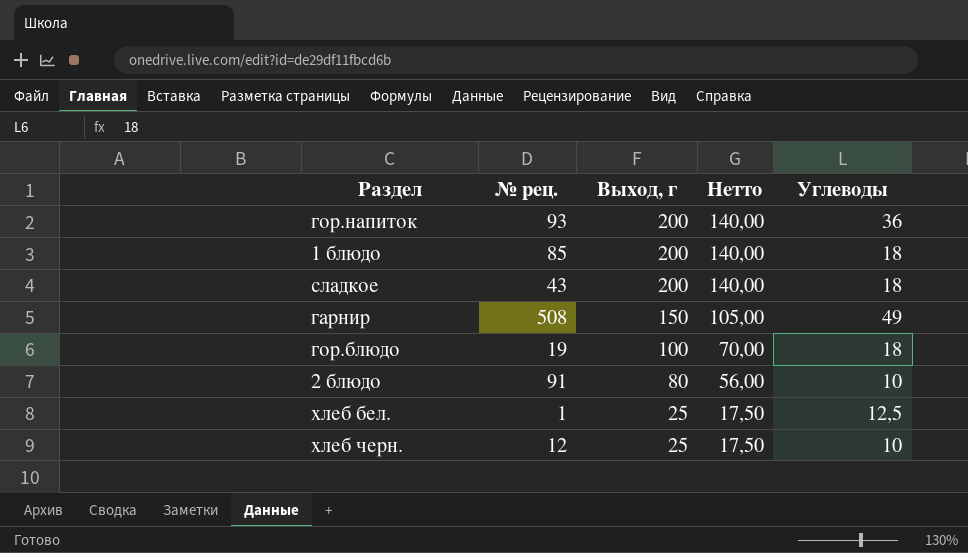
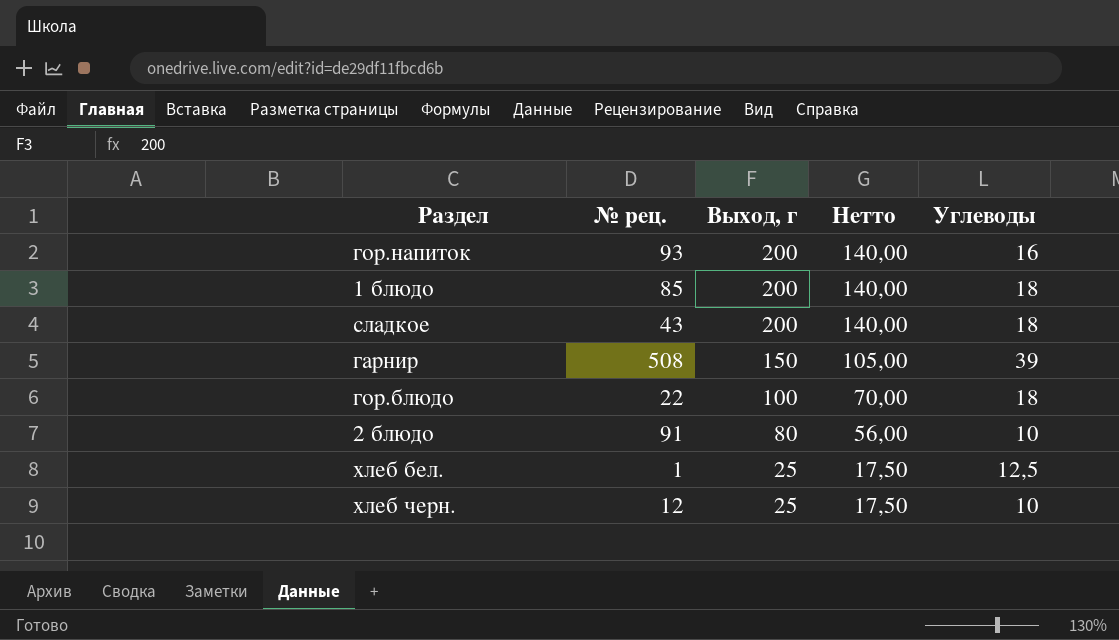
гор.напиток | Углеводы: 36 -> 16
гарнир | Углеводы: 49 -> 39
гор.блюдо | № рец.: 19 -> 22

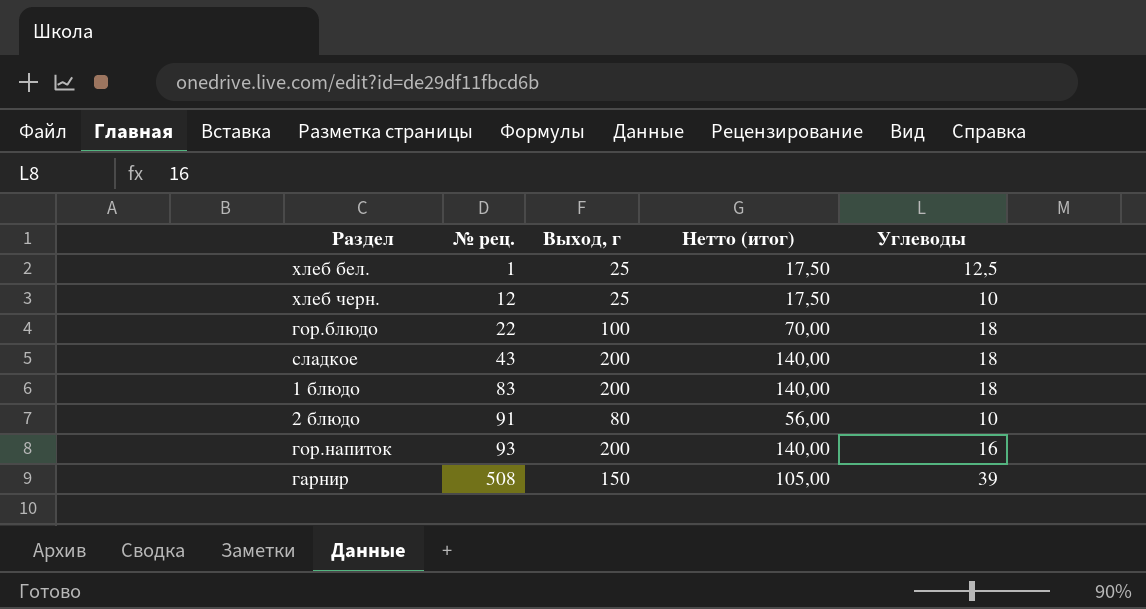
row order: Выход, г descending -> № рец. ascending
column name: Нетто -> Нетто (итог)
1 блюдо | № рец.: 85 -> 83

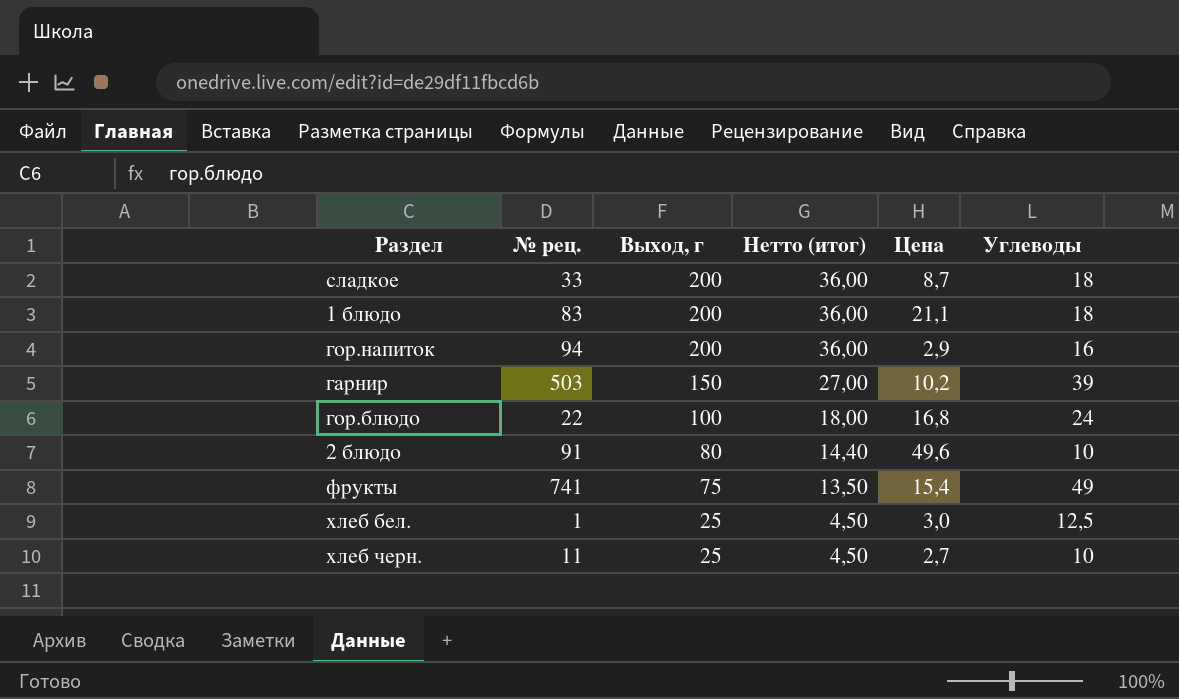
row order: № рец. ascending -> Выход, г descending
column Нетто (итог) | formula: [Выход, г] * 0,7 -> [Выход, г] * 0,18
column Цена | position: none -> 5
сладкое | № рец.: 43 -> 33
гор.напиток | № рец.: 93 -> 94
гарнир | № рец.: 508 -> 503
гор.блюдо | Углеводы: 18 -> 24
row фрукты: none -> 741 | 75 | 13,50 | 15,4 | 49
хлеб черн. | № рец.: 12 -> 11

